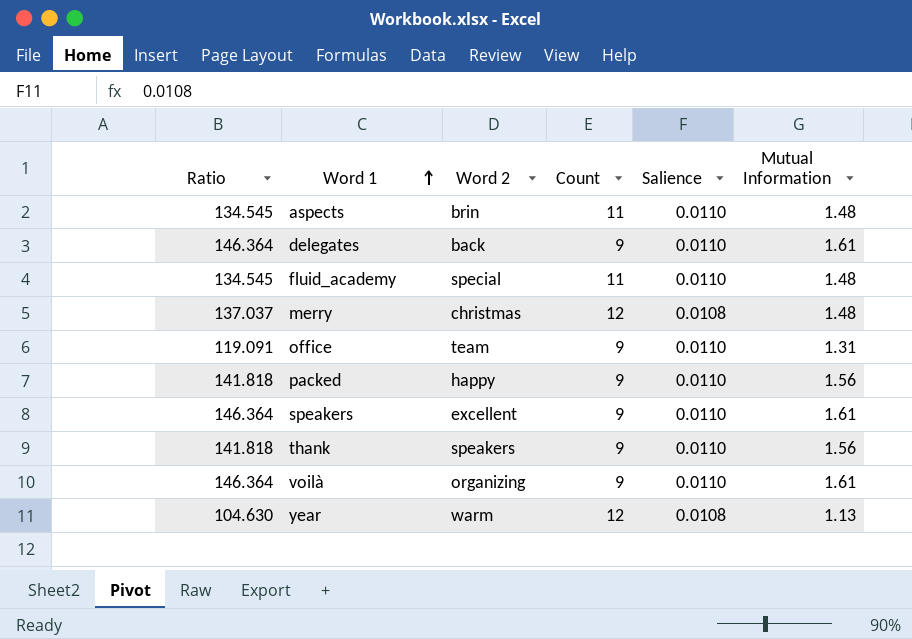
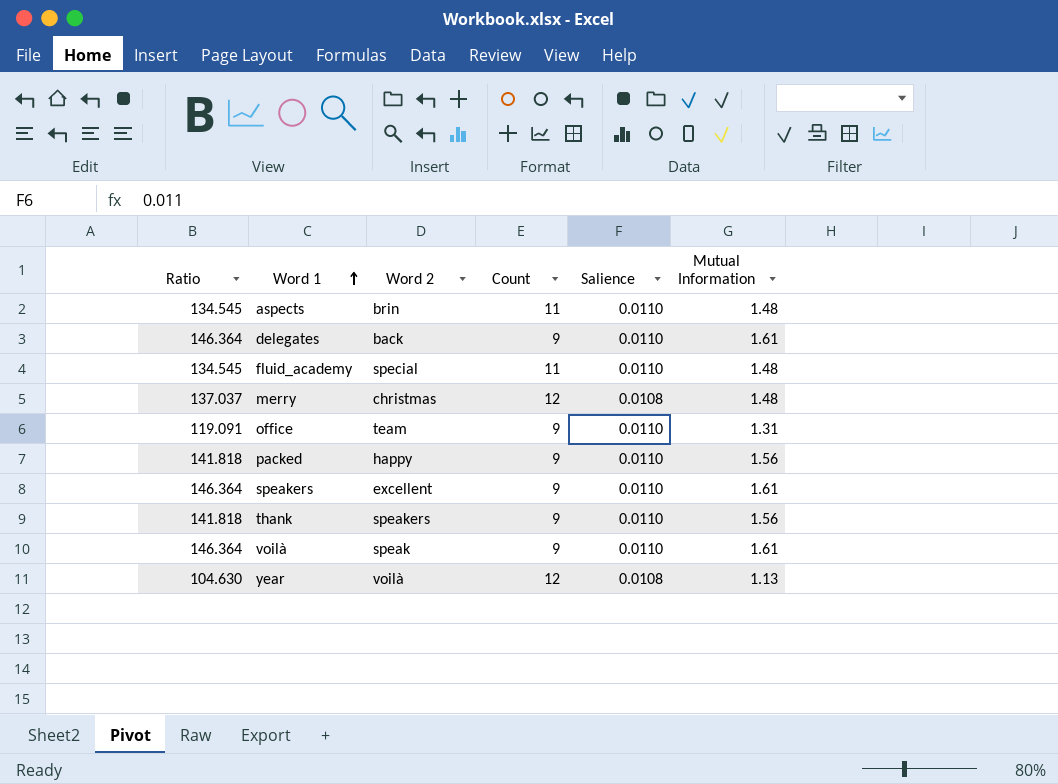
voilà | Word 2: organizing -> speak
year | Word 2: warm -> voilà

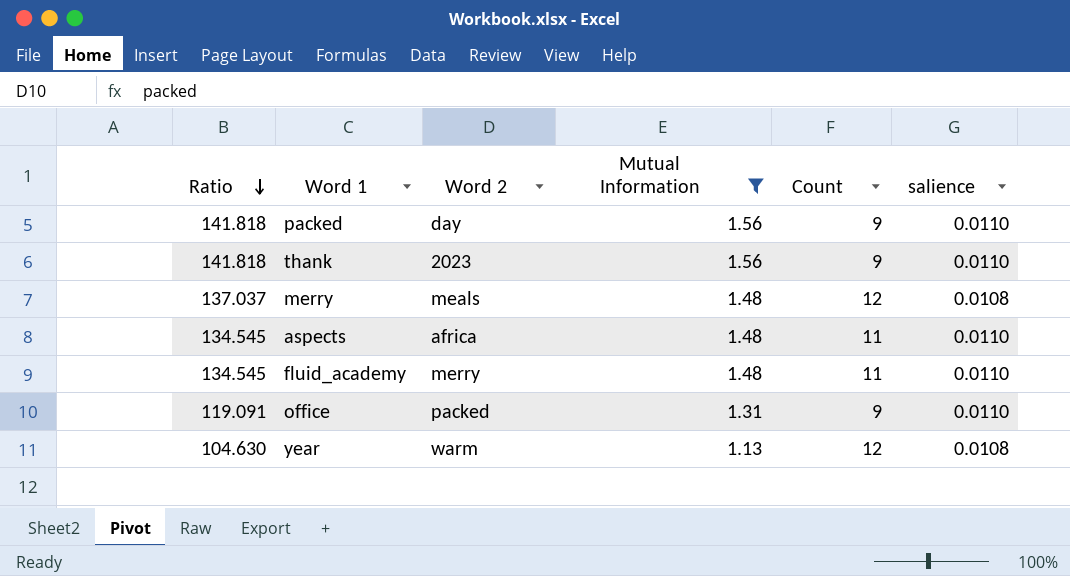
filter: none -> Mutual Information != 1.61
row order: Word 1 ascending -> Ratio descending
column Mutual Information | position: 6 -> 4
column name: Salience -> salience
packed | Word 2: happy -> day
thank | Word 2: speakers -> 2023
merry | Word 2: christmas -> meals
aspects | Word 2: brin -> africa
fluid_academy | Word 2: special -> merry
office | Word 2: team -> packed
year | Word 2: voilà -> warm

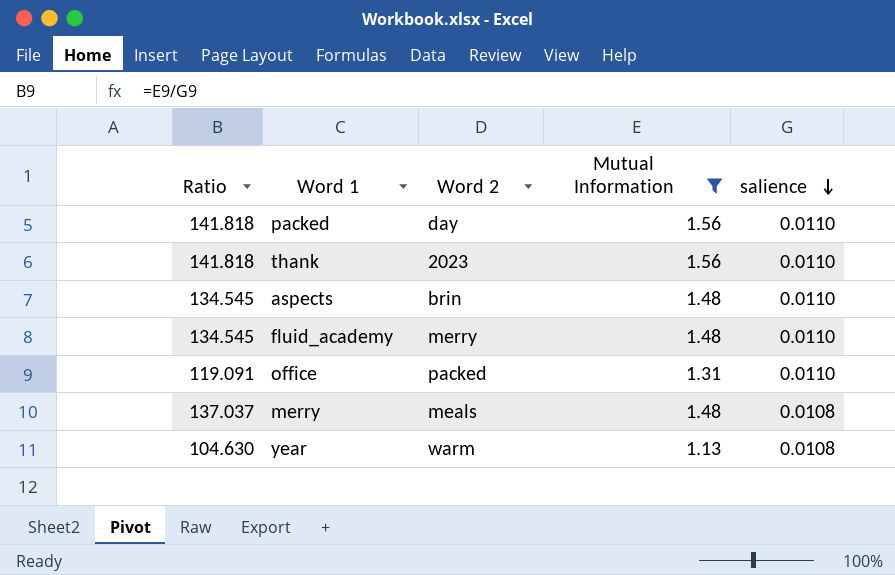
row order: Ratio descending -> salience descending
column Count | position: 5 -> none
aspects | Word 2: africa -> brin

